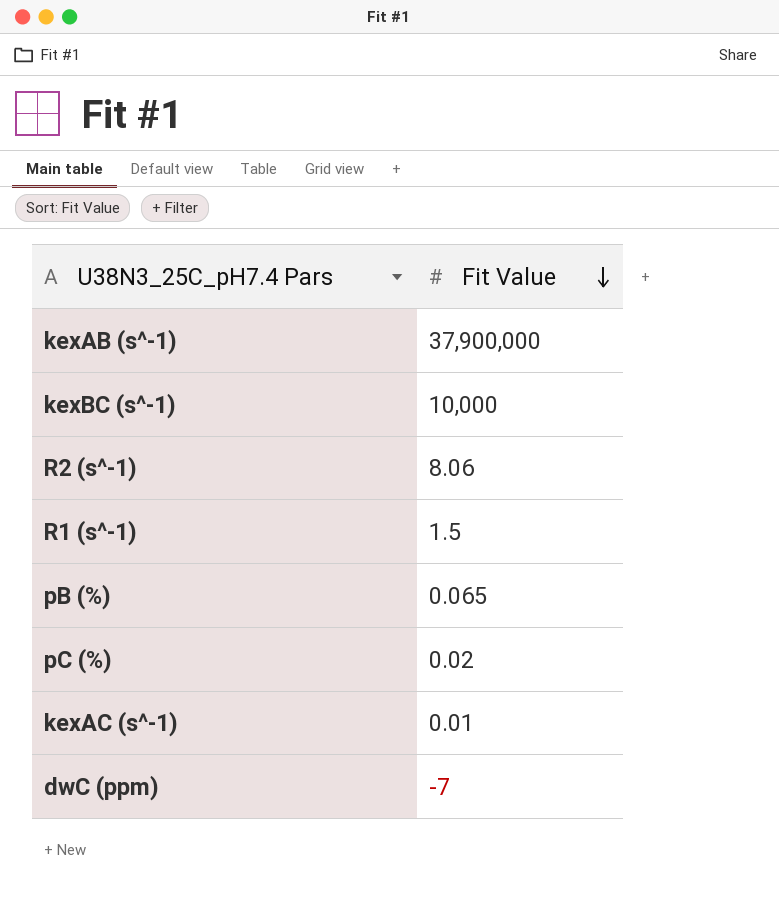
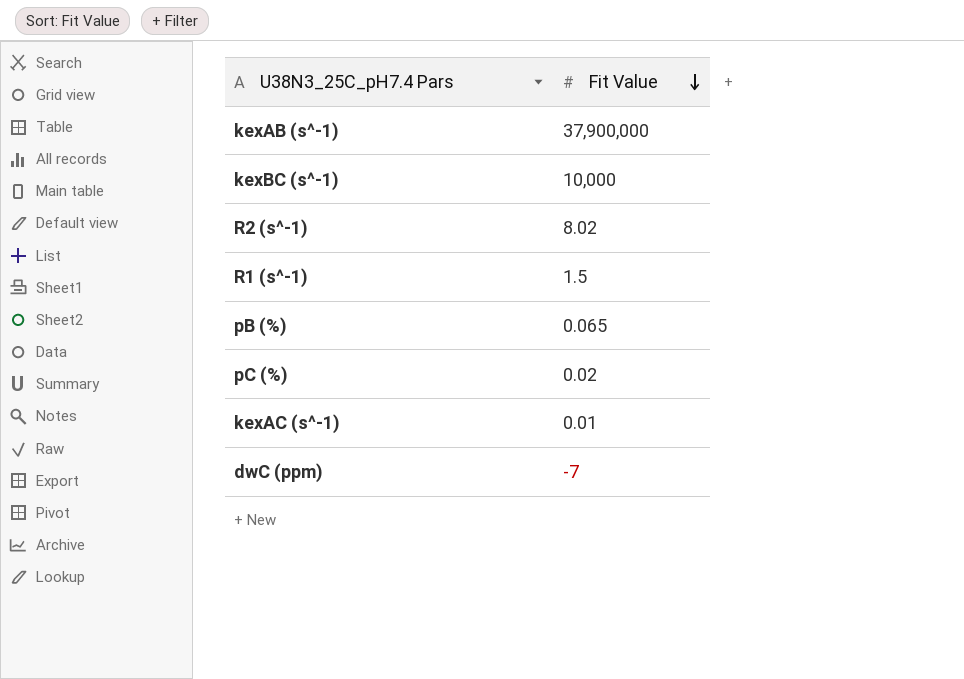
R2 (s^-1) | Fit Value: 8.06 -> 8.02

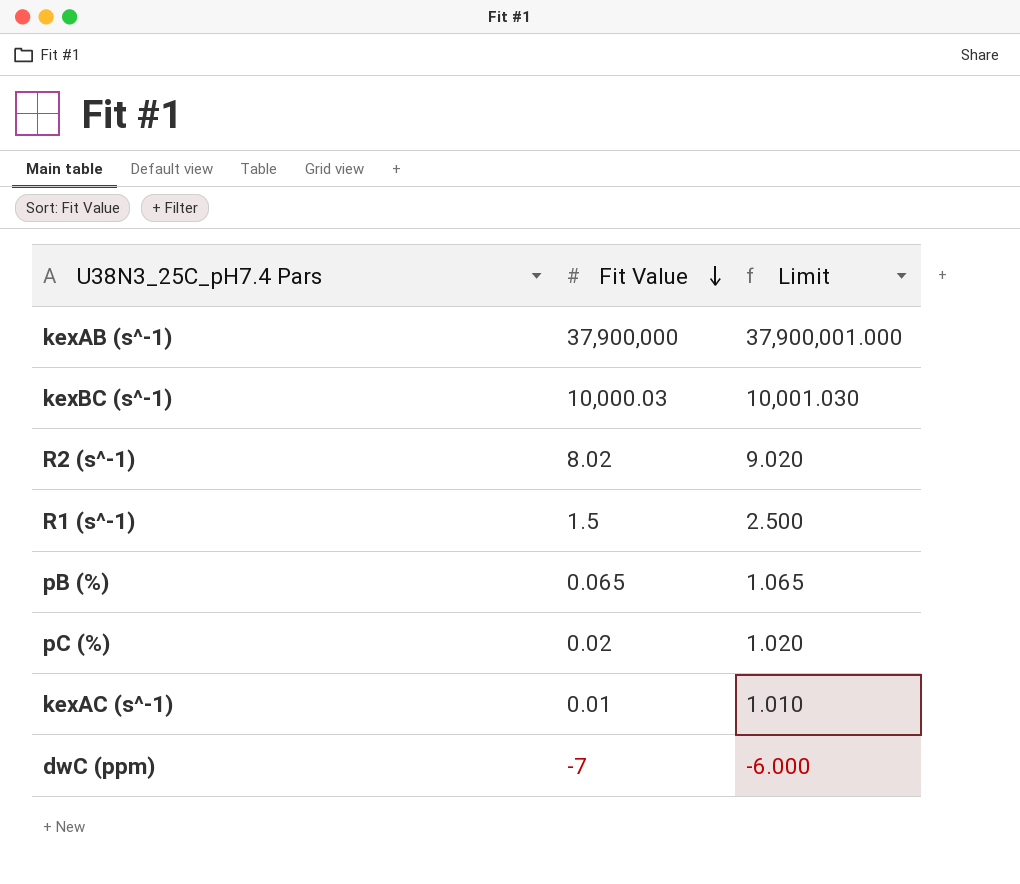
column Limit | formula: none -> [Fit Value] + 1
kexBC (s^-1) | Fit Value: 10,000 -> 10,000.03

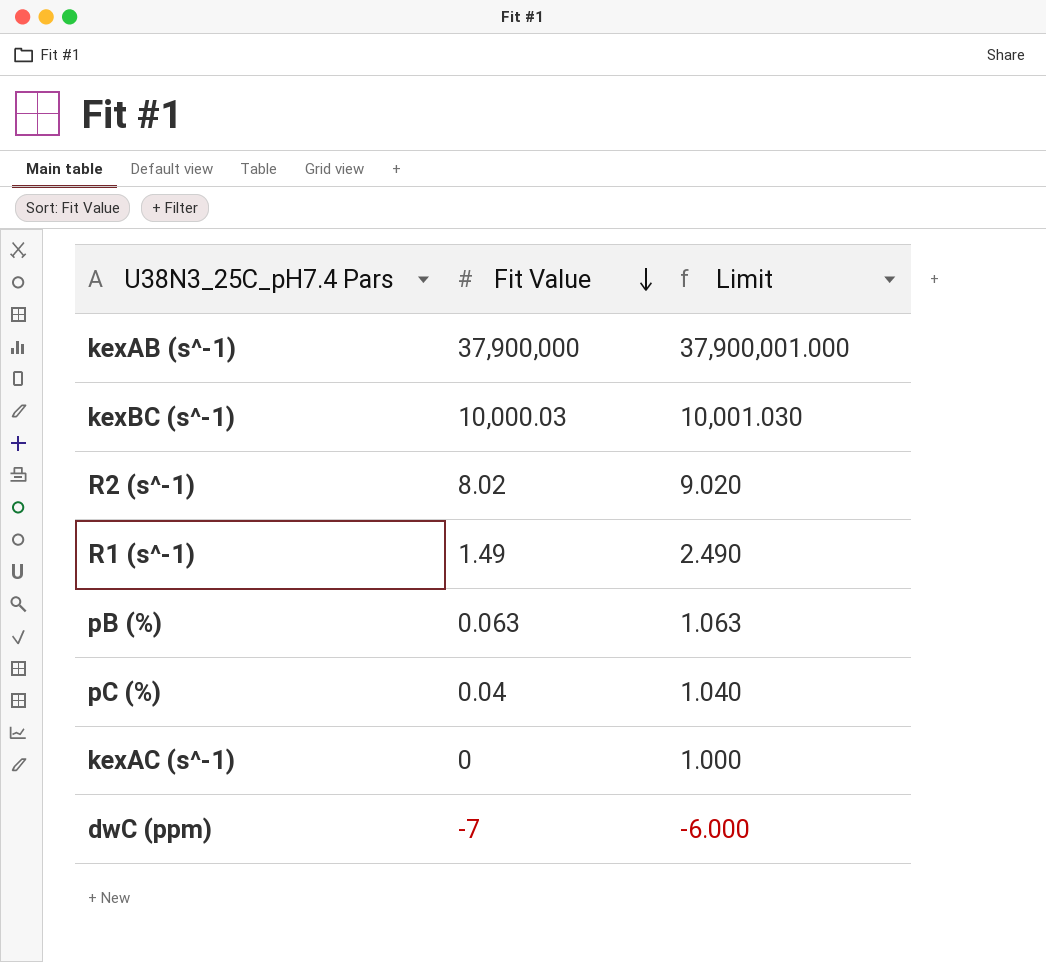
R1 (s^-1) | Fit Value: 1.5 -> 1.49
R1 (s^-1) | Limit: 2.500 -> 2.490
pB (%) | Fit Value: 0.065 -> 0.063
pB (%) | Limit: 1.065 -> 1.063
pC (%) | Fit Value: 0.02 -> 0.04
pC (%) | Limit: 1.020 -> 1.040
kexAC (s^-1) | Fit Value: 0.01 -> 0
kexAC (s^-1) | Limit: 1.010 -> 1.000

